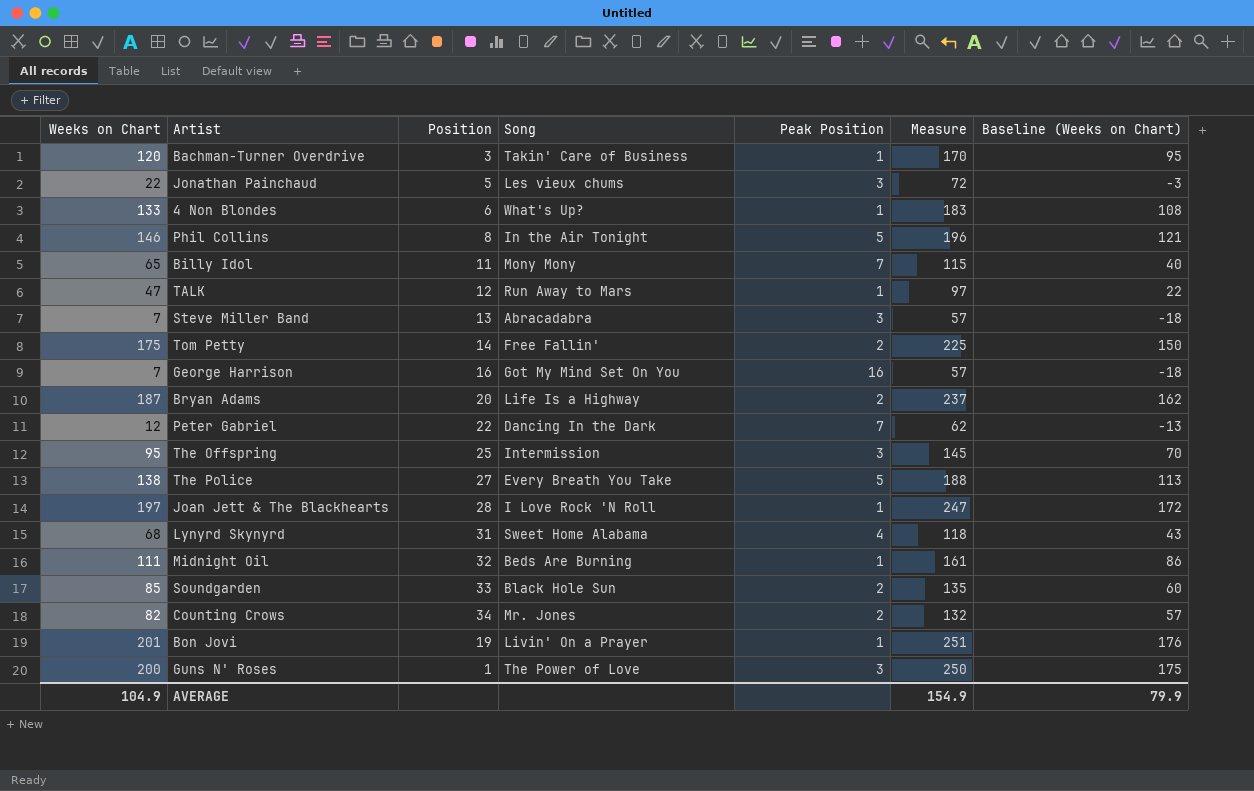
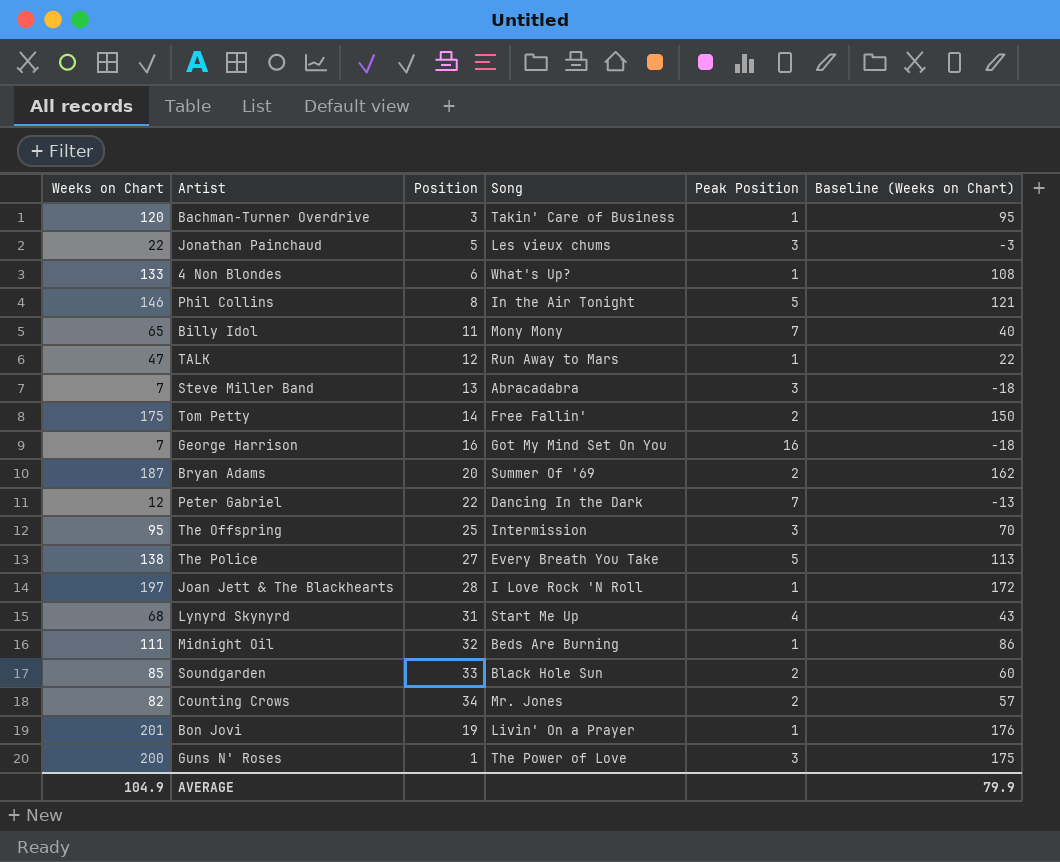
column Measure | formula: [Weeks on Chart] + 50 -> none
Bryan Adams | Song: Life Is a Highway -> Summer Of '69
Lynyrd Skynyrd | Song: Sweet Home Alabama -> Start Me Up

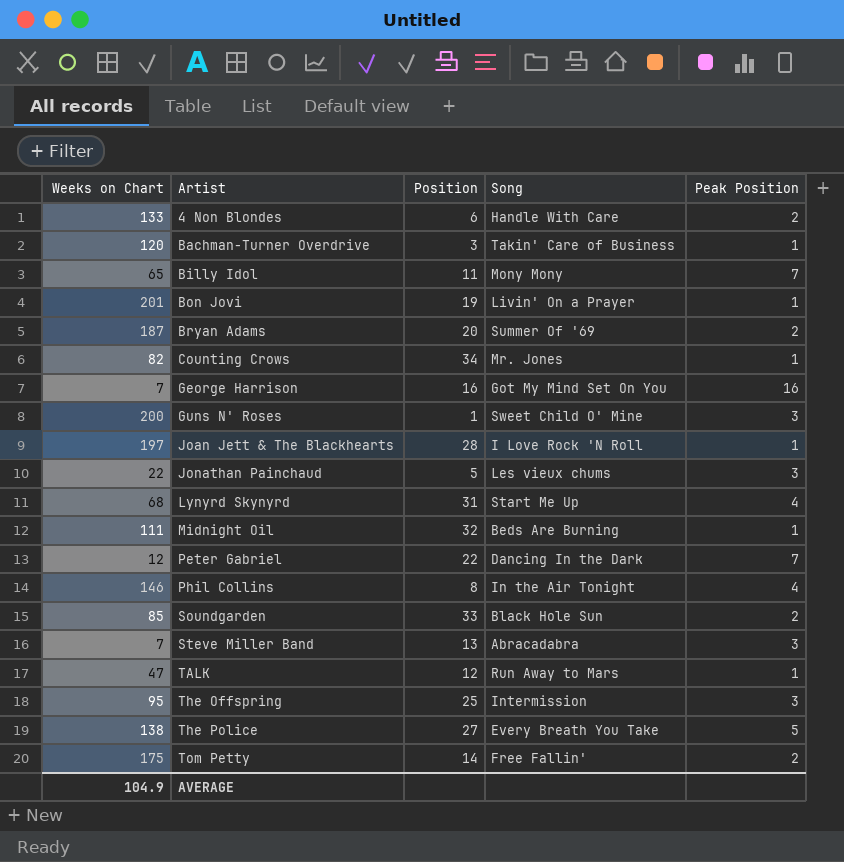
row order: none -> Artist ascending
column Baseline (Weeks on Chart) | formula: [Weeks on Chart] - 25 -> none
4 Non Blondes | Song: What's Up? -> Handle With Care
4 Non Blondes | Peak Position: 1 -> 2
Counting Crows | Peak Position: 2 -> 1
Guns N' Roses | Song: The Power of Love -> Sweet Child O' Mine
Phil Collins | Peak Position: 5 -> 4

